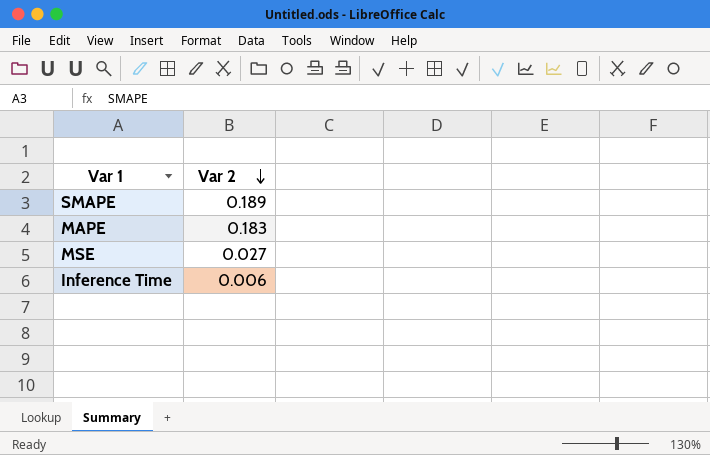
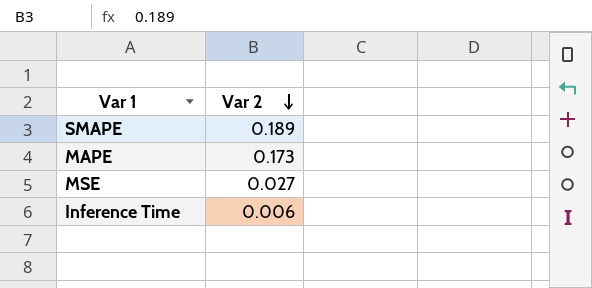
MAPE | Var 2: 0.183 -> 0.173

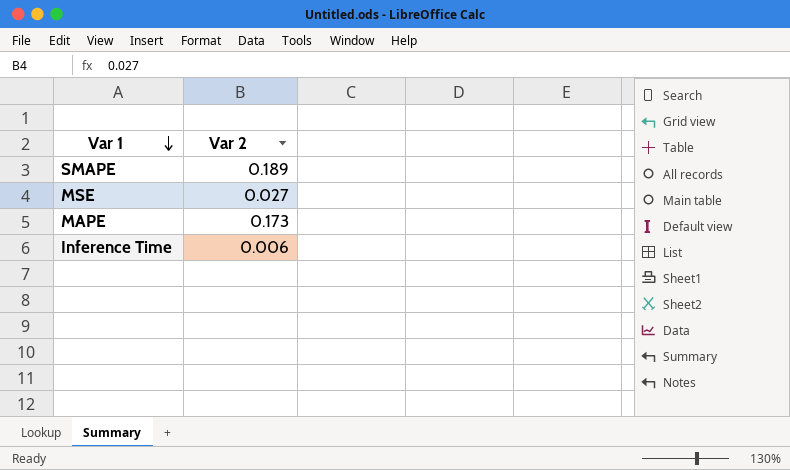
row order: Var 2 descending -> Var 1 descending

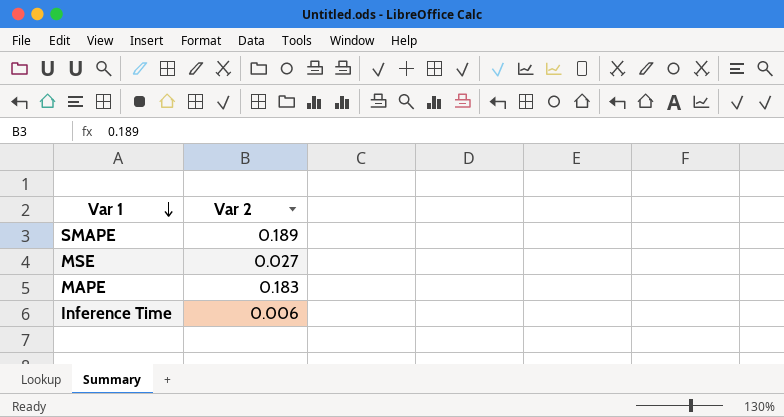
MAPE | Var 2: 0.173 -> 0.183

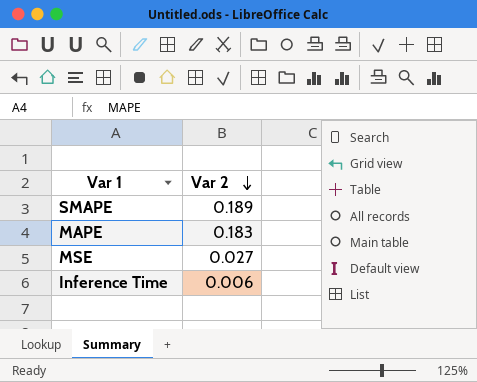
row order: Var 1 descending -> Var 2 descending

